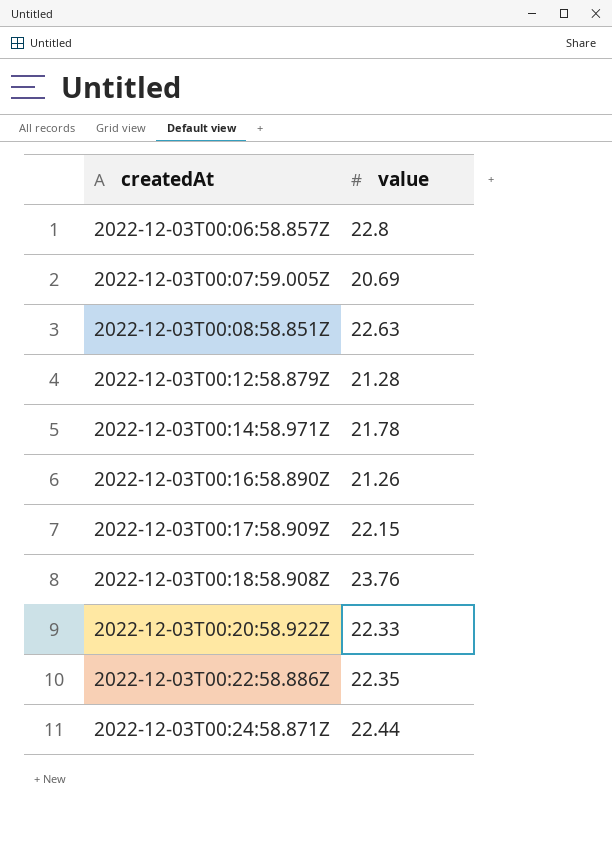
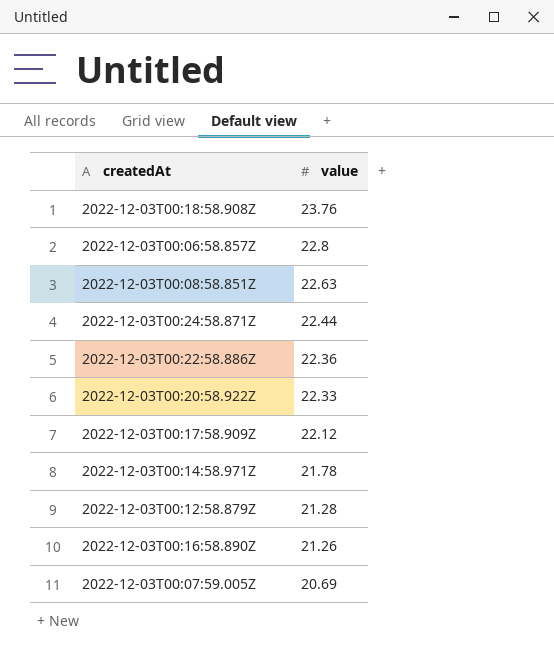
row order: createdAt ascending -> value descending
2022-12-03T00:22:58.886Z | value: 22.35 -> 22.36
2022-12-03T00:17:58.909Z | value: 22.15 -> 22.12

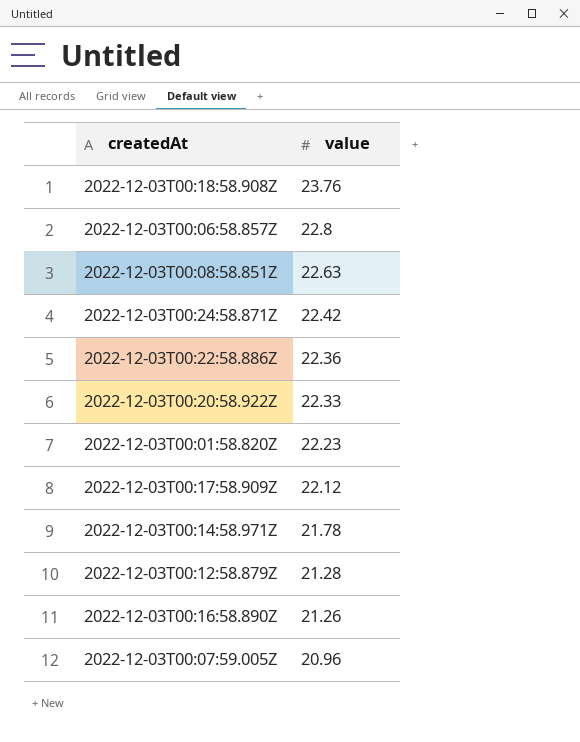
2022-12-03T00:24:58.871Z | value: 22.44 -> 22.42
row 2022-12-03T00:01:58.820Z: none -> 22.23
2022-12-03T00:07:59.005Z | value: 20.69 -> 20.96

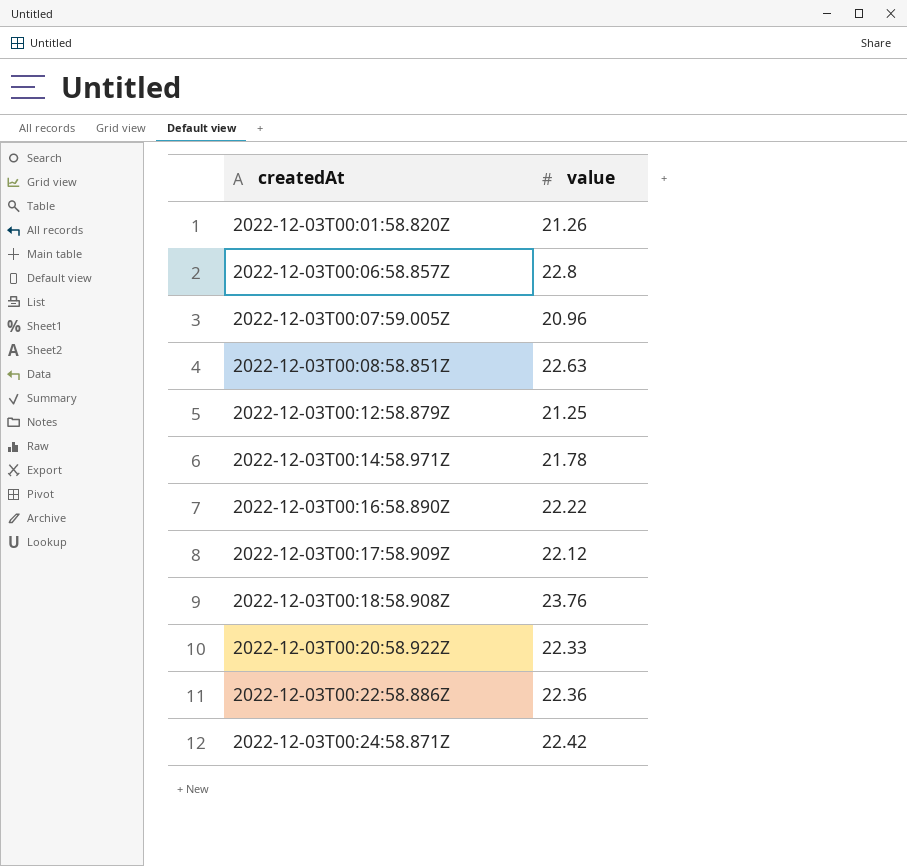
row order: value descending -> createdAt ascending
2022-12-03T00:01:58.820Z | value: 22.23 -> 21.26
2022-12-03T00:12:58.879Z | value: 21.28 -> 21.25
2022-12-03T00:16:58.890Z | value: 21.26 -> 22.22

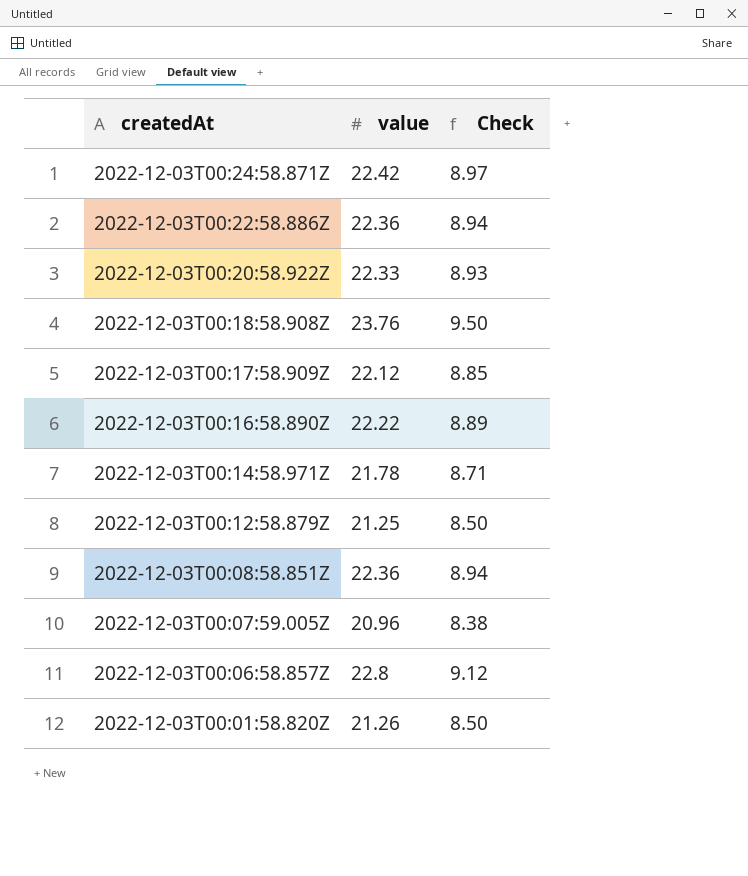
row order: createdAt ascending -> createdAt descending
column Check | formula: none -> [value] * 0.4
2022-12-03T00:08:58.851Z | value: 22.63 -> 22.36

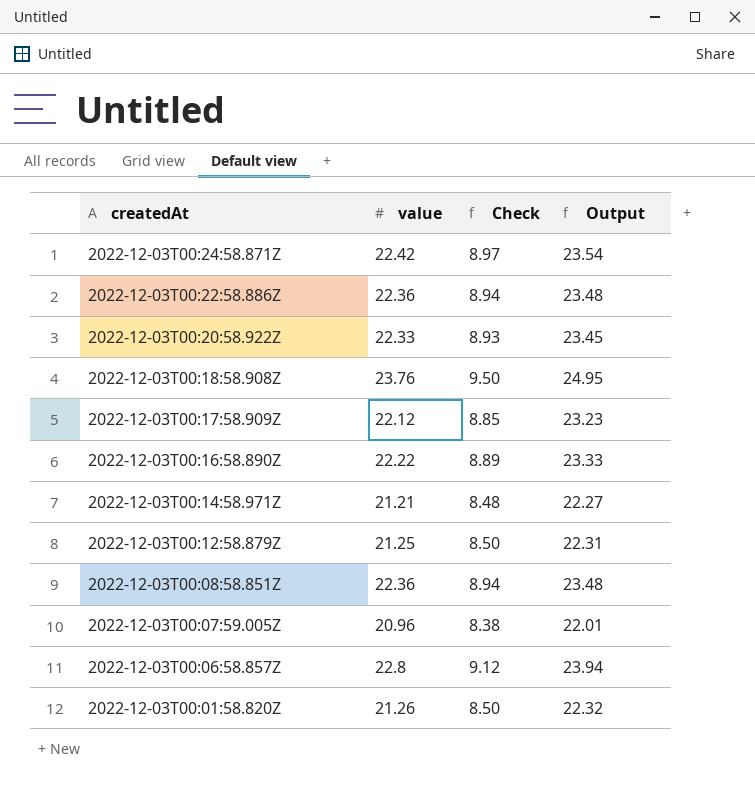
column Output | formula: none -> [value] * 1.05
2022-12-03T00:14:58.971Z | value: 21.78 -> 21.21
2022-12-03T00:14:58.971Z | Check: 8.71 -> 8.48

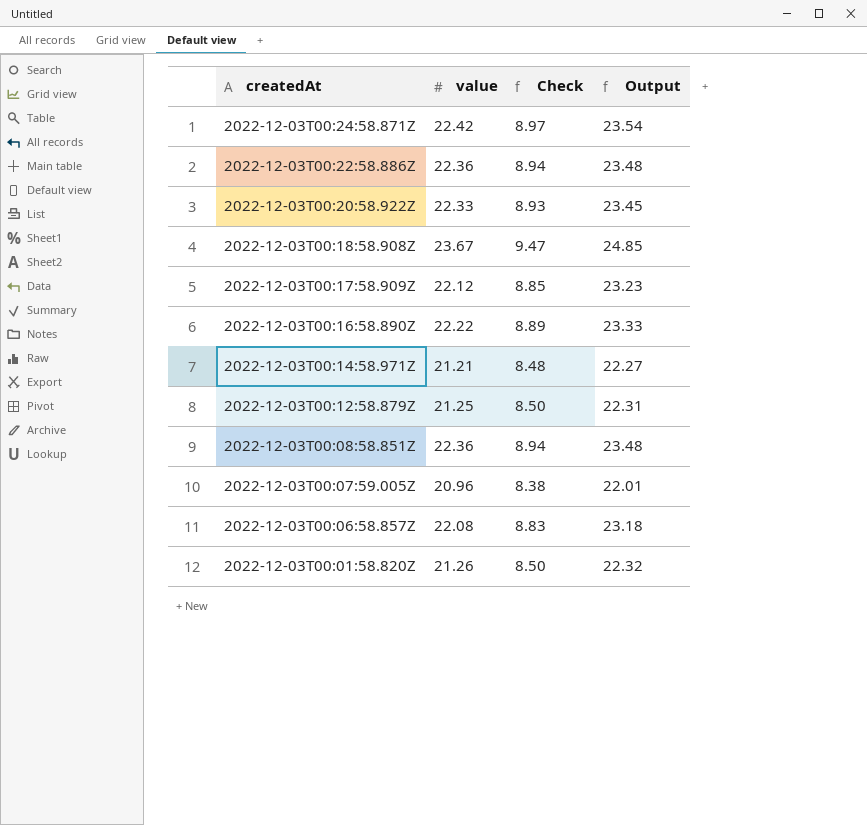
2022-12-03T00:18:58.908Z | value: 23.76 -> 23.67
2022-12-03T00:18:58.908Z | Check: 9.50 -> 9.47
2022-12-03T00:18:58.908Z | Output: 24.95 -> 24.85
2022-12-03T00:06:58.857Z | value: 22.8 -> 22.08
2022-12-03T00:06:58.857Z | Check: 9.12 -> 8.83
2022-12-03T00:06:58.857Z | Output: 23.94 -> 23.18

